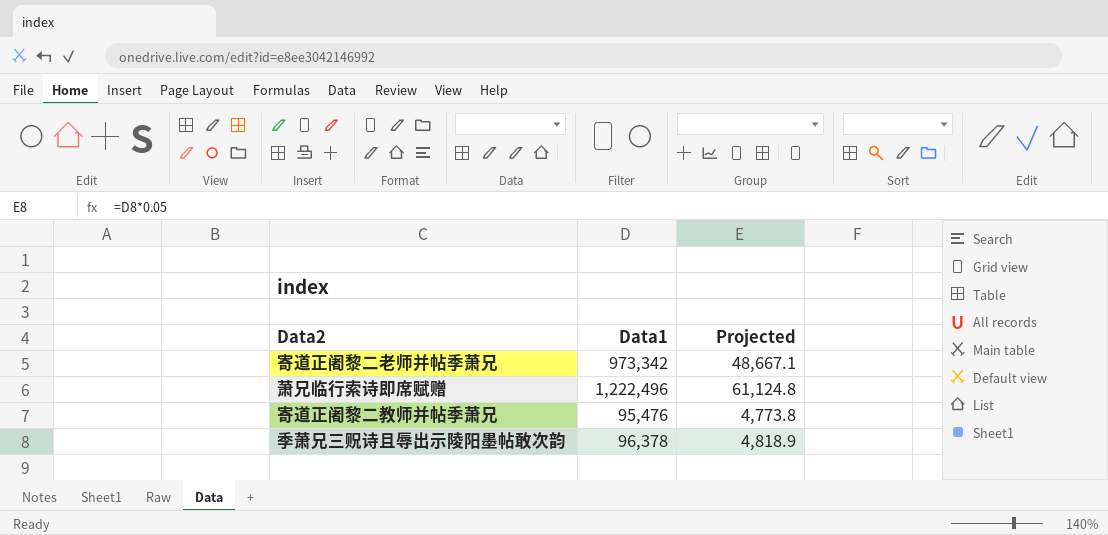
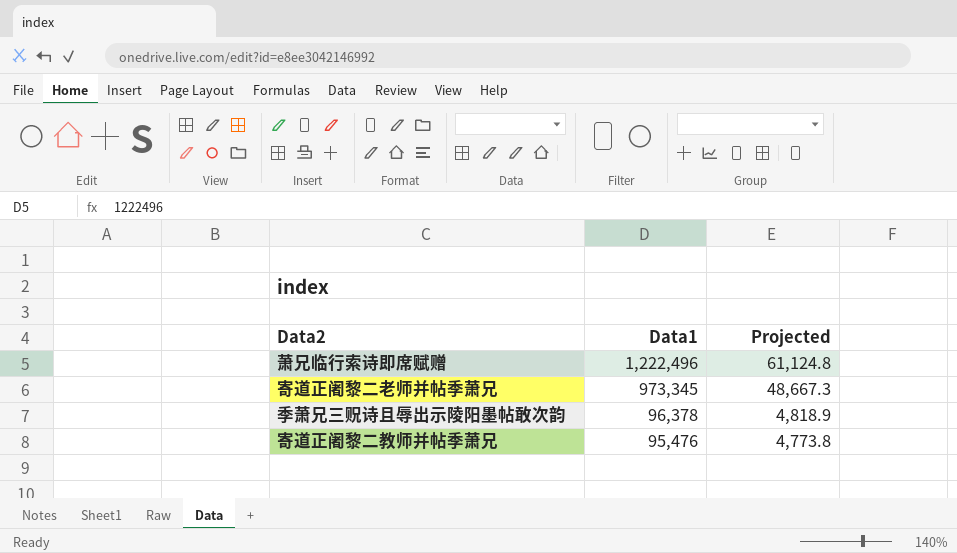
row order: none -> Data1 descending
寄道正阇黎二老师并帖季萧兄 | Data1: 973,342 -> 973,345
寄道正阇黎二老师并帖季萧兄 | Projected: 48,667.1 -> 48,667.3

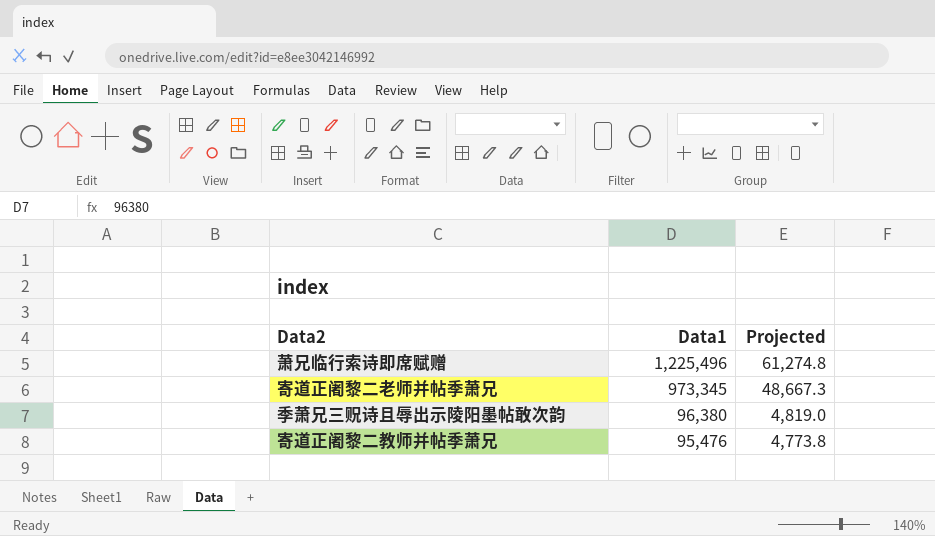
萧兄临行索诗即席赋赠 | Data1: 1,222,496 -> 1,225,496
萧兄临行索诗即席赋赠 | Projected: 61,124.8 -> 61,274.8
季萧兄三贶诗且辱出示陵阳墨帖敢次韵 | Data1: 96,378 -> 96,380
季萧兄三贶诗且辱出示陵阳墨帖敢次韵 | Projected: 4,818.9 -> 4,819.0

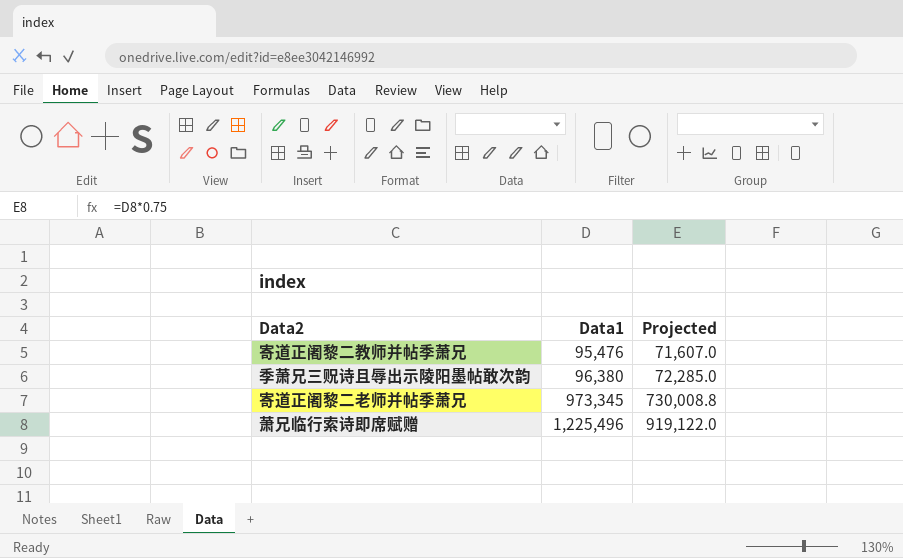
row order: Data1 descending -> Data1 ascending
column Projected | formula: [Data1] * 0.05 -> [Data1] * 0.75

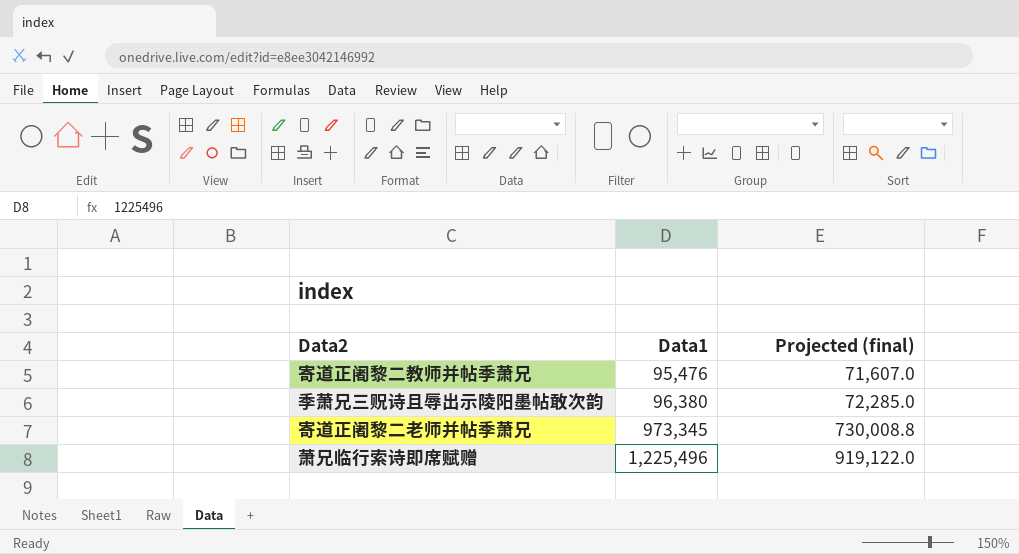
column name: Projected -> Projected (final)

